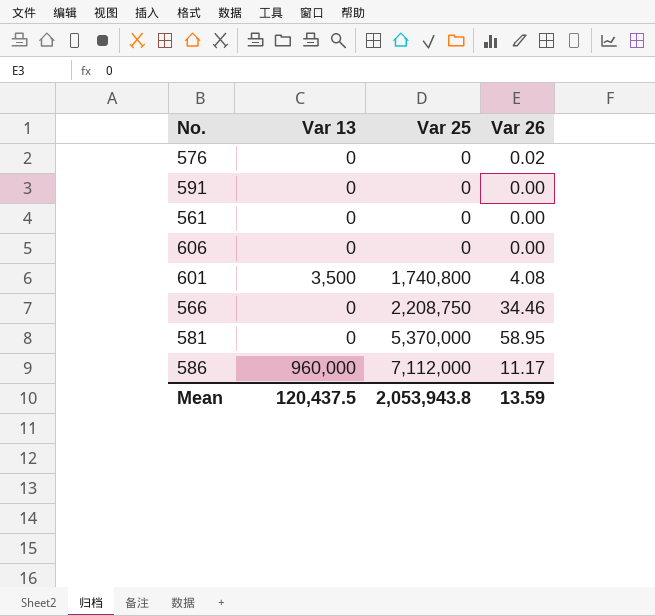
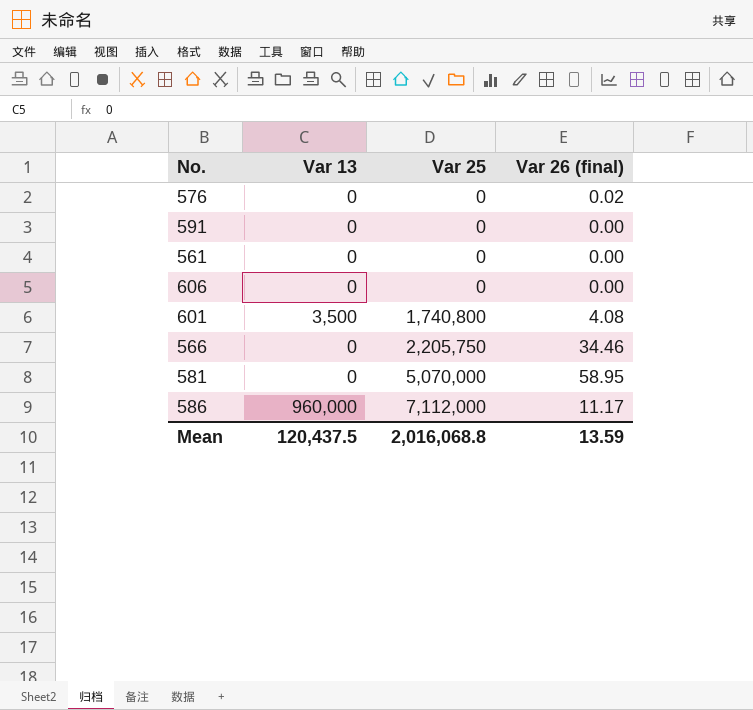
column name: Var 26 -> Var 26 (final)
566 | Var 25: 2,208,750 -> 2,205,750
581 | Var 25: 5,370,000 -> 5,070,000
Mean | Var 25: 2,053,943.8 -> 2,016,068.8

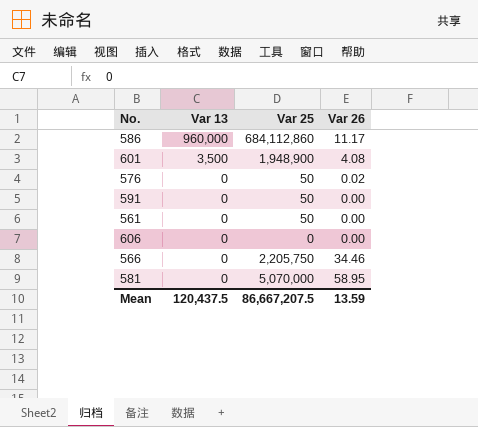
row order: Var 25 ascending -> Var 13 descending
column name: Var 26 (final) -> Var 26
586 | Var 25: 7,112,000 -> 684,112,860
601 | Var 25: 1,740,800 -> 1,948,900
576 | Var 25: 0 -> 50
591 | Var 25: 0 -> 50
561 | Var 25: 0 -> 50
Mean | Var 25: 2,016,068.8 -> 86,667,207.5

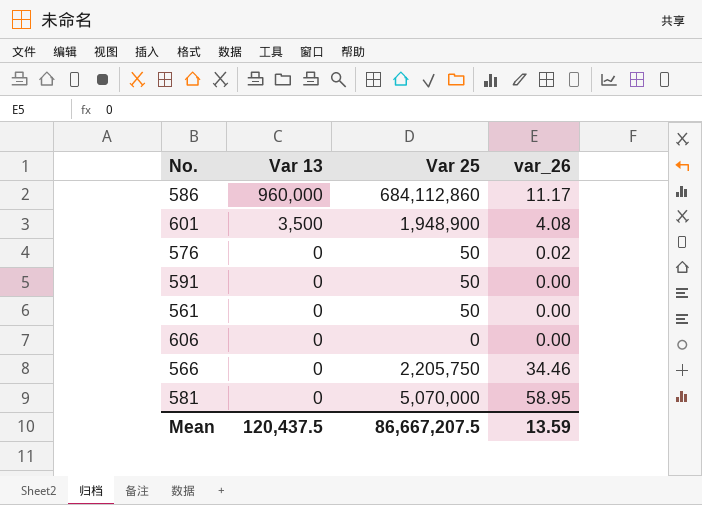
column name: Var 26 -> var_26

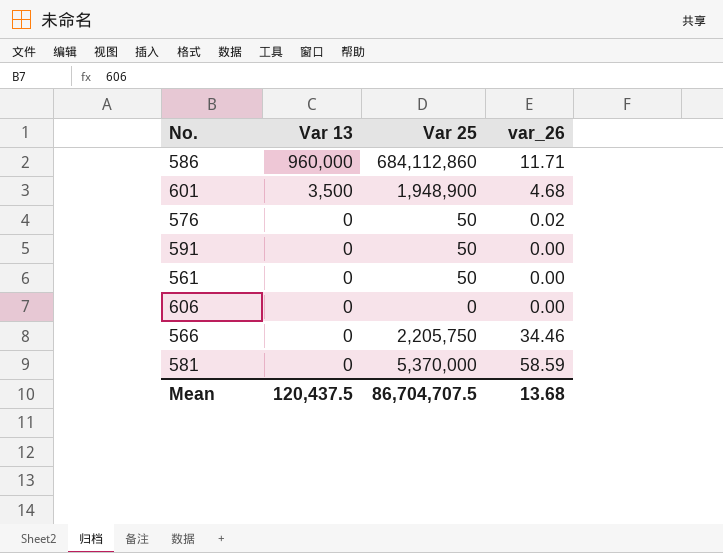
586 | var_26: 11.17 -> 11.71
601 | var_26: 4.08 -> 4.68
581 | Var 25: 5,070,000 -> 5,370,000
581 | var_26: 58.95 -> 58.59
Mean | Var 25: 86,667,207.5 -> 86,704,707.5
Mean | var_26: 13.59 -> 13.68

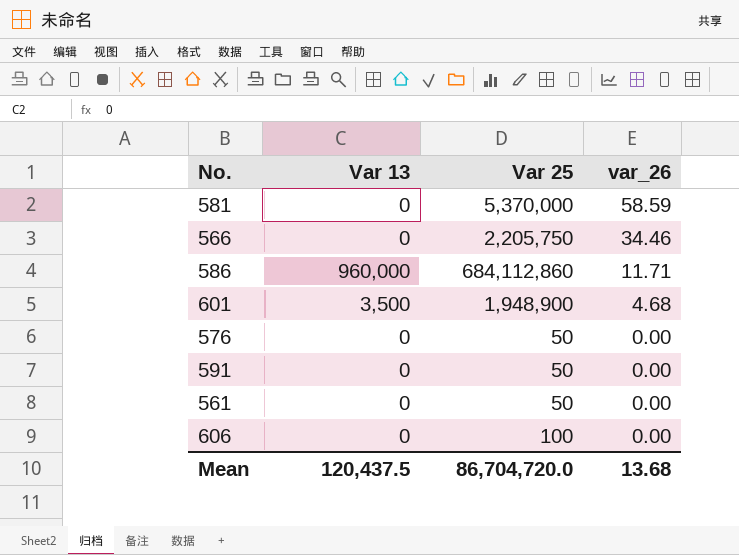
row order: Var 13 descending -> var_26 descending
576 | var_26: 0.02 -> 0.00
606 | Var 25: 0 -> 100
Mean | Var 25: 86,704,707.5 -> 86,704,720.0

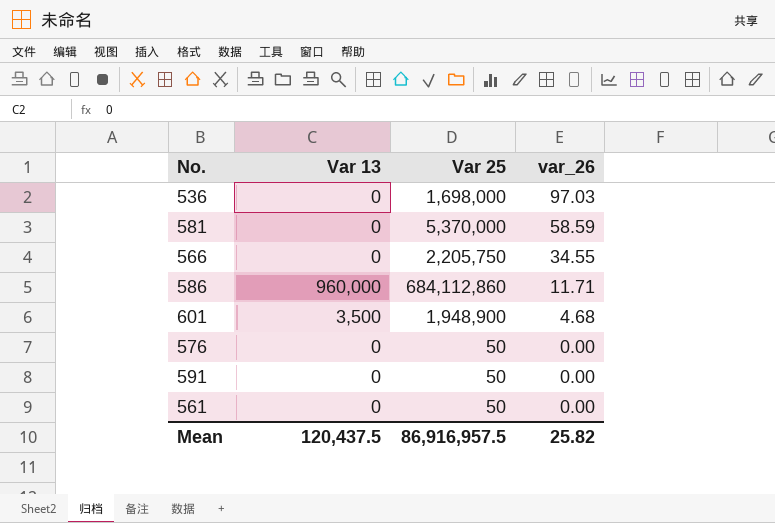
row 606: 0 | 100 | 0.00 -> none
row 536: none -> 0 | 1,698,000 | 97.03
566 | var_26: 34.46 -> 34.55
Mean | Var 25: 86,704,720.0 -> 86,916,957.5
Mean | var_26: 13.68 -> 25.82

